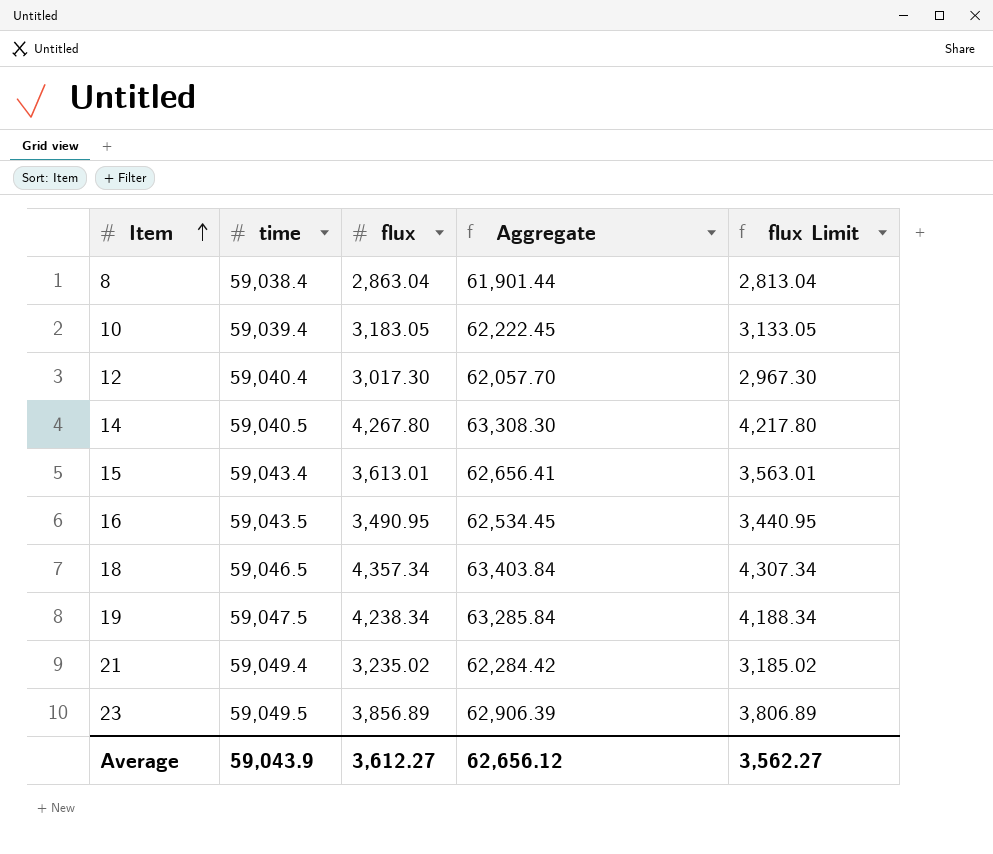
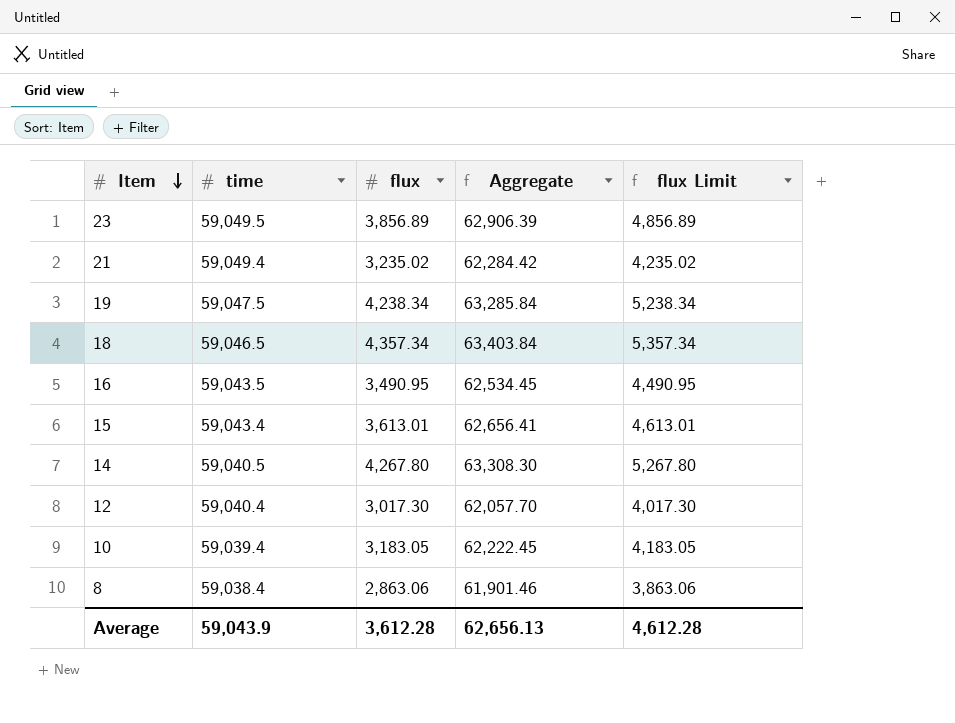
row order: Item ascending -> Item descending
column flux Limit | formula: [flux] - 50 -> [flux] + 1000
8 | flux: 2,863.04 -> 2,863.06
8 | Aggregate: 61,901.44 -> 61,901.46
Average | flux: 3,612.27 -> 3,612.28
Average | Aggregate: 62,656.12 -> 62,656.13
Average | flux Limit: 3,562.27 -> 4,612.28

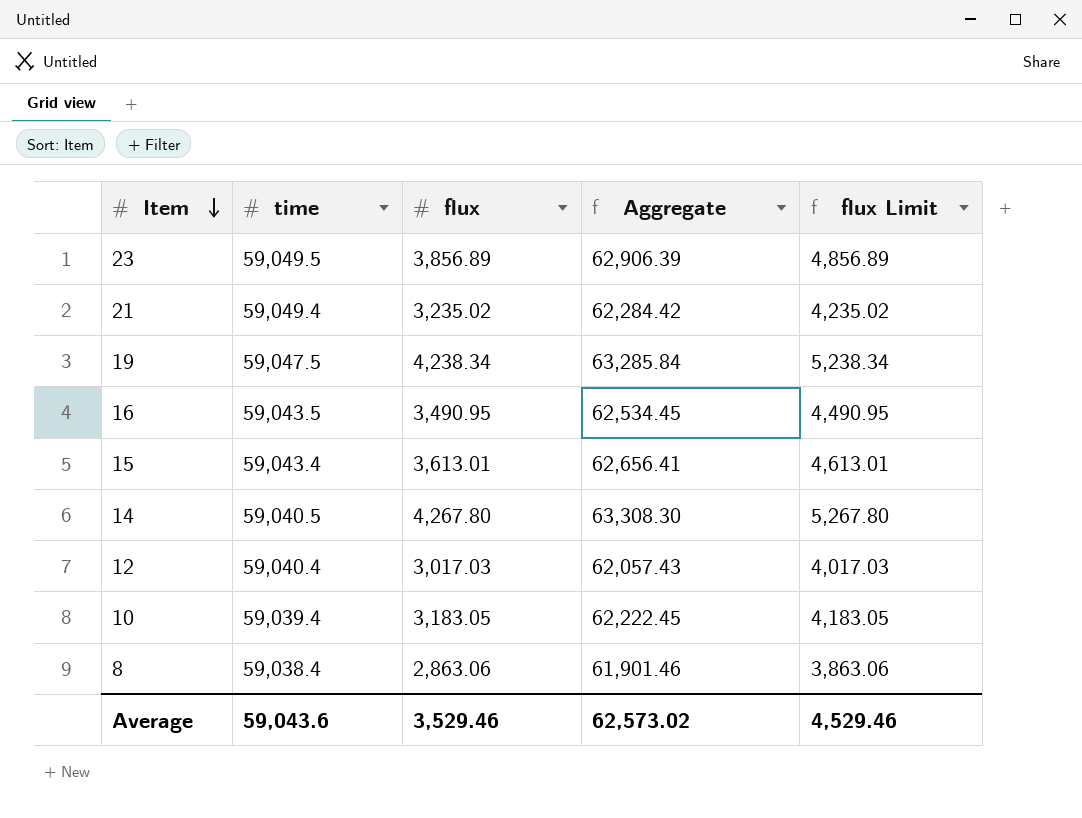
row 18: 59,046.5 | 4,357.34 | 63,403.84 | 5,357.34 -> none
12 | flux: 3,017.30 -> 3,017.03
12 | Aggregate: 62,057.70 -> 62,057.43
12 | flux Limit: 4,017.30 -> 4,017.03
Average | time: 59,043.9 -> 59,043.6
Average | flux: 3,612.28 -> 3,529.46
Average | Aggregate: 62,656.13 -> 62,573.02
Average | flux Limit: 4,612.28 -> 4,529.46

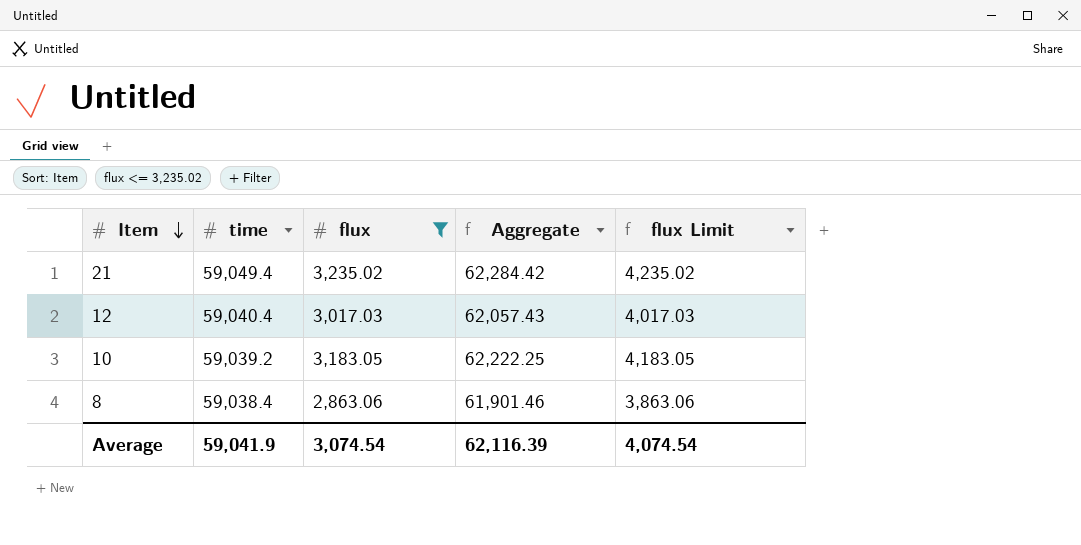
filter: none -> flux <= 3,235.02
10 | time: 59,039.4 -> 59,039.2
10 | Aggregate: 62,222.45 -> 62,222.25
Average | time: 59,043.6 -> 59,041.9
Average | flux: 3,529.46 -> 3,074.54
Average | Aggregate: 62,573.02 -> 62,116.39
Average | flux Limit: 4,529.46 -> 4,074.54

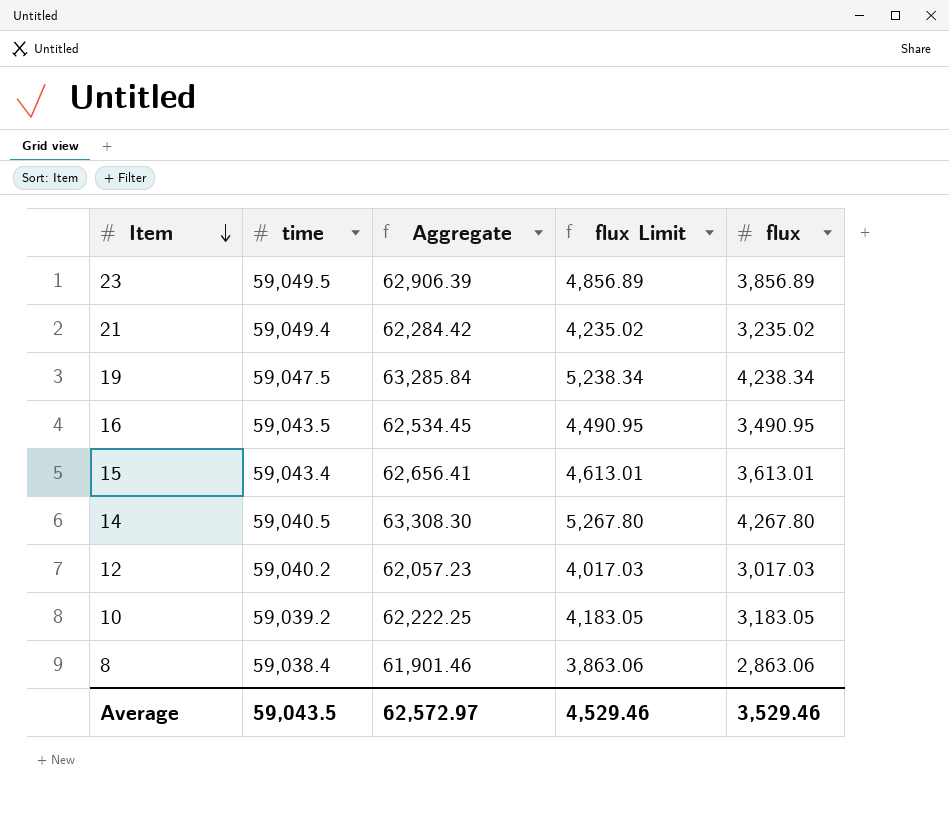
filter: flux <= 3,235.02 -> none
column flux | position: 3 -> 5
12 | time: 59,040.4 -> 59,040.2
12 | Aggregate: 62,057.43 -> 62,057.23
Average | time: 59,041.9 -> 59,043.5
Average | Aggregate: 62,116.39 -> 62,572.97
Average | flux Limit: 4,074.54 -> 4,529.46
Average | flux: 3,074.54 -> 3,529.46

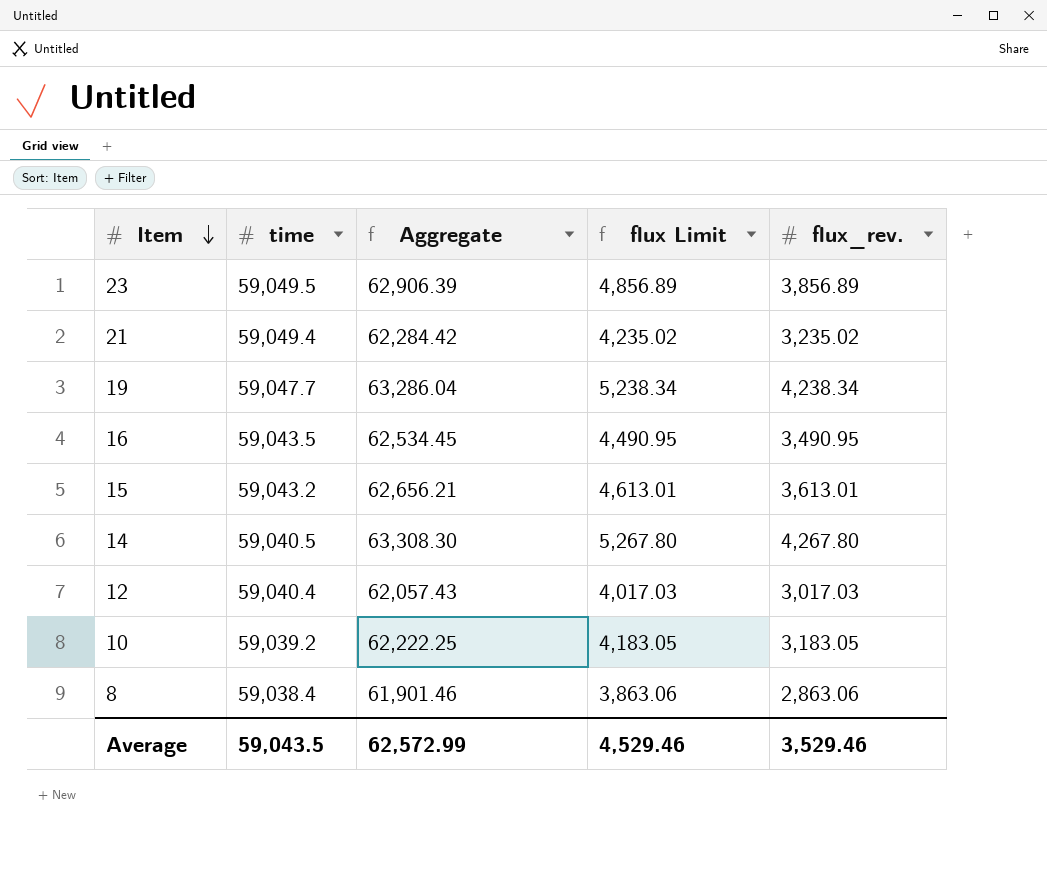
column name: flux -> flux_rev.
19 | time: 59,047.5 -> 59,047.7
19 | Aggregate: 63,285.84 -> 63,286.04
15 | time: 59,043.4 -> 59,043.2
15 | Aggregate: 62,656.41 -> 62,656.21
12 | time: 59,040.2 -> 59,040.4
12 | Aggregate: 62,057.23 -> 62,057.43
Average | Aggregate: 62,572.97 -> 62,572.99

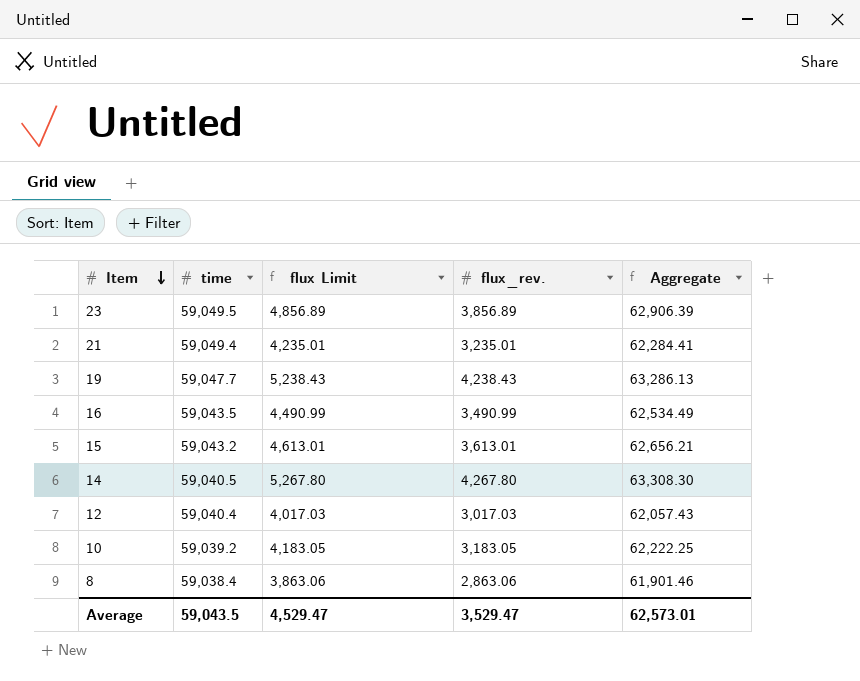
column Aggregate | position: 3 -> 5
21 | flux Limit: 4,235.02 -> 4,235.01
21 | flux_rev.: 3,235.02 -> 3,235.01
21 | Aggregate: 62,284.42 -> 62,284.41
19 | flux Limit: 5,238.34 -> 5,238.43
19 | flux_rev.: 4,238.34 -> 4,238.43
19 | Aggregate: 63,286.04 -> 63,286.13
16 | flux Limit: 4,490.95 -> 4,490.99
16 | flux_rev.: 3,490.95 -> 3,490.99
16 | Aggregate: 62,534.45 -> 62,534.49
Average | flux Limit: 4,529.46 -> 4,529.47
Average | flux_rev.: 3,529.46 -> 3,529.47
Average | Aggregate: 62,572.99 -> 62,573.01

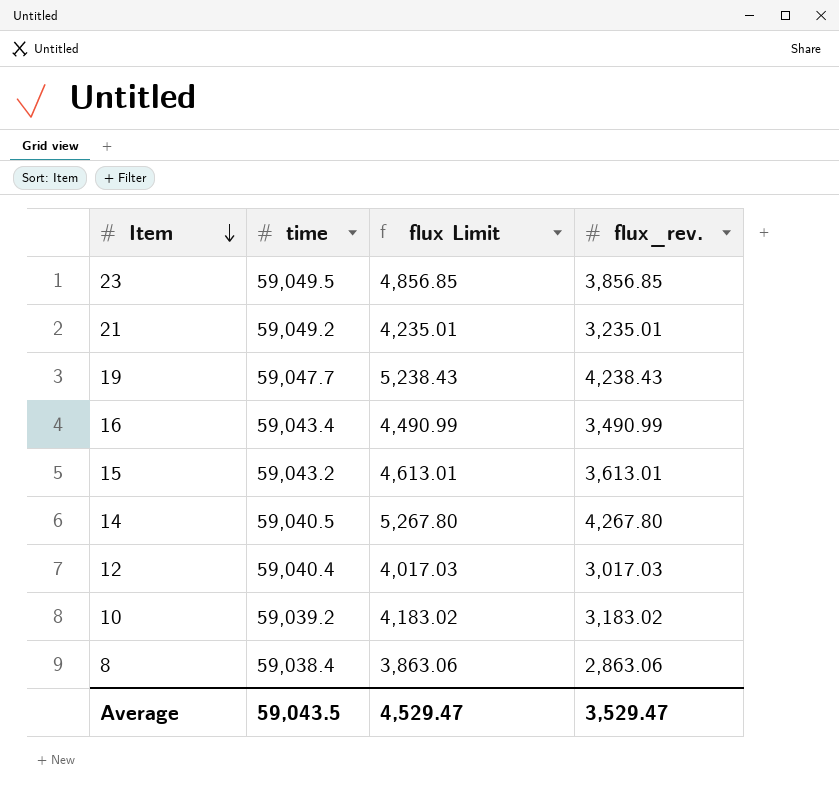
column Aggregate | formula: [time] + [flux_rev.] -> none
23 | flux Limit: 4,856.89 -> 4,856.85
23 | flux_rev.: 3,856.89 -> 3,856.85
21 | time: 59,049.4 -> 59,049.2
16 | time: 59,043.5 -> 59,043.4
10 | flux Limit: 4,183.05 -> 4,183.02
10 | flux_rev.: 3,183.05 -> 3,183.02

